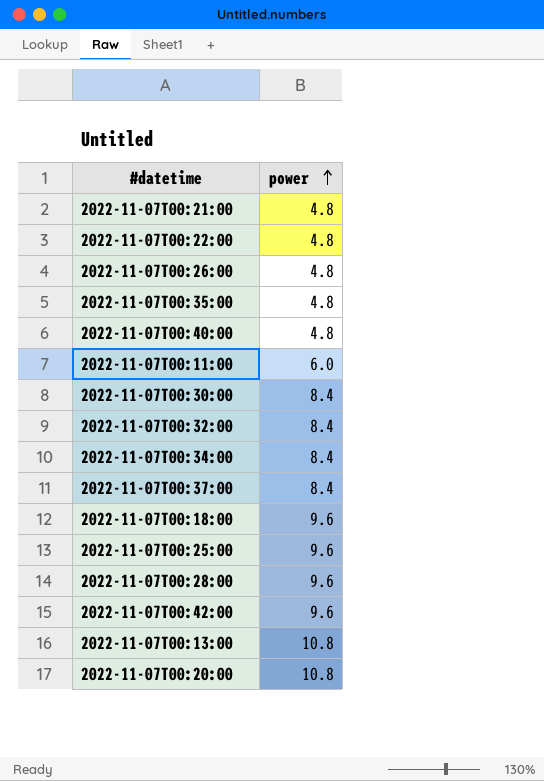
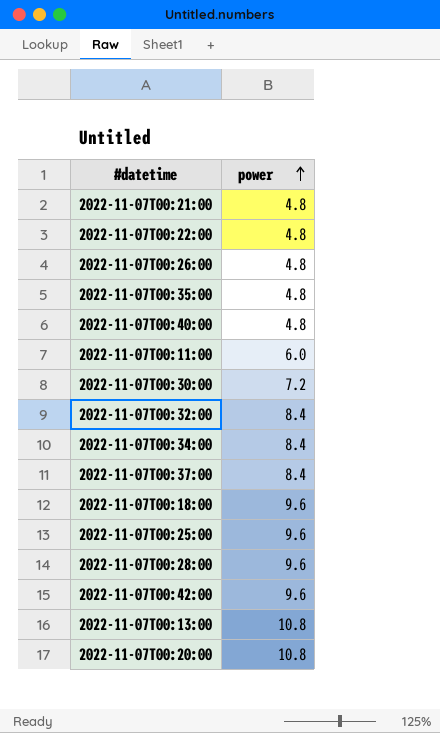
2022-11-07T00:30:00 | power: 8.4 -> 7.2

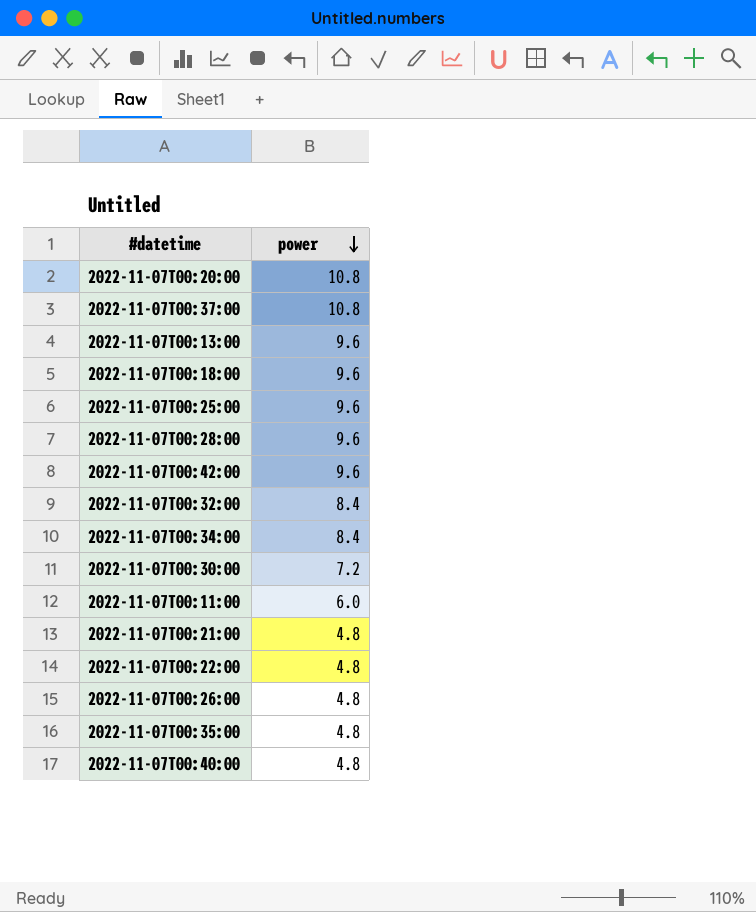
row order: power ascending -> power descending
2022-11-07T00:37:00 | power: 8.4 -> 10.8
2022-11-07T00:13:00 | power: 10.8 -> 9.6

